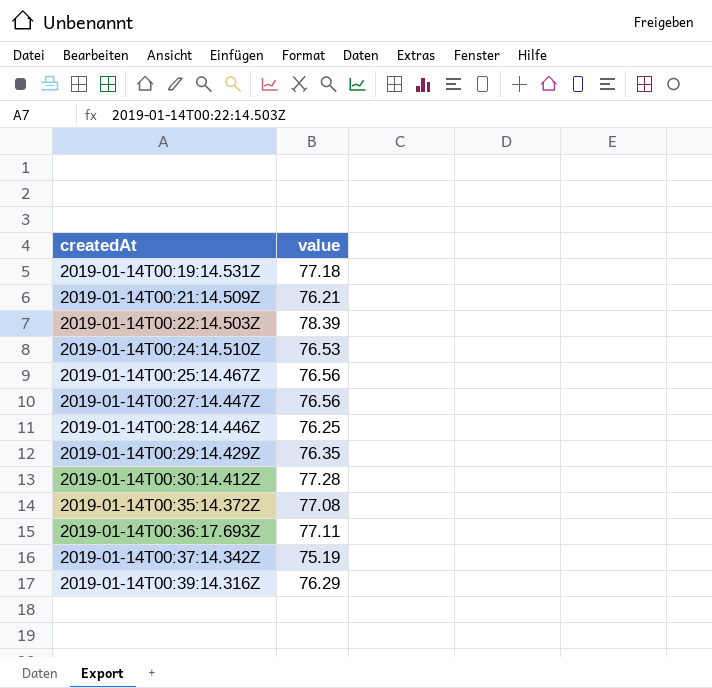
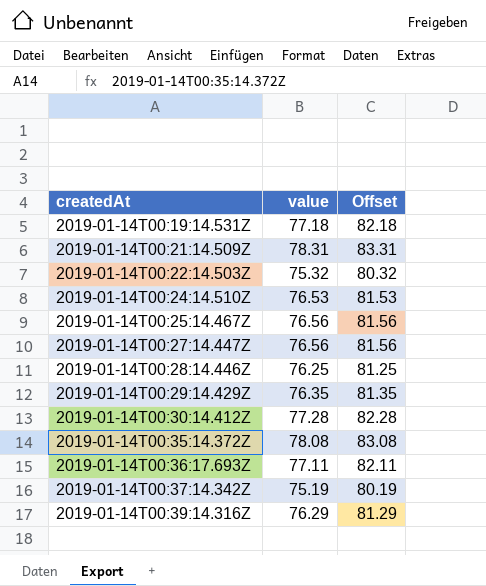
column Offset | formula: none -> [value] + 5
2019-01-14T00:21:14.509Z | value: 76.21 -> 78.31
2019-01-14T00:22:14.503Z | value: 78.39 -> 75.32
2019-01-14T00:35:14.372Z | value: 77.08 -> 78.08

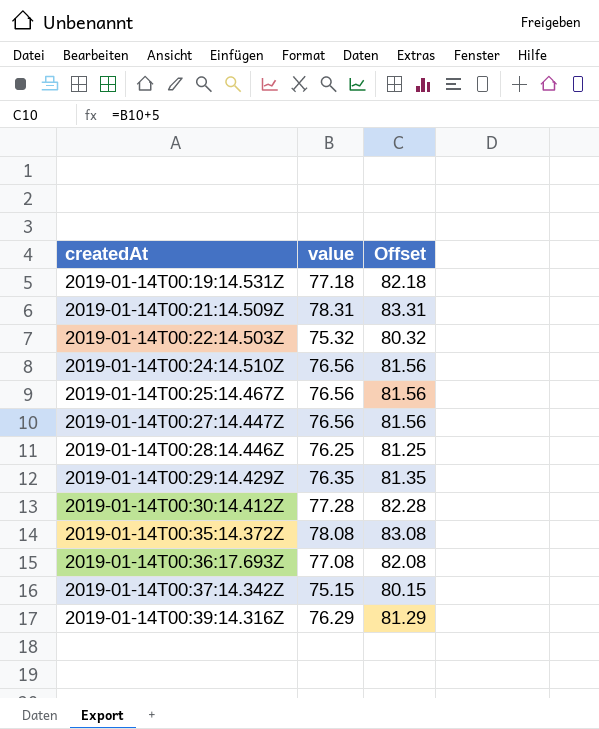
2019-01-14T00:24:14.510Z | value: 76.53 -> 76.56
2019-01-14T00:24:14.510Z | Offset: 81.53 -> 81.56
2019-01-14T00:36:17.693Z | value: 77.11 -> 77.08
2019-01-14T00:36:17.693Z | Offset: 82.11 -> 82.08
2019-01-14T00:37:14.342Z | value: 75.19 -> 75.15
2019-01-14T00:37:14.342Z | Offset: 80.19 -> 80.15

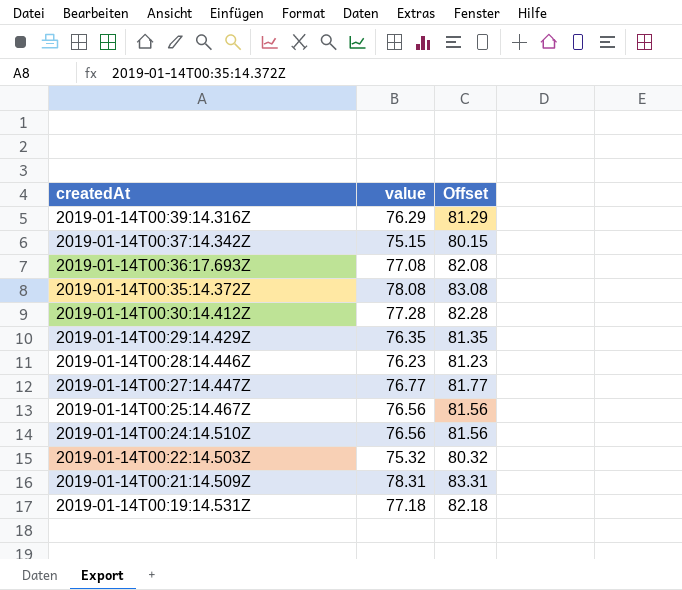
row order: createdAt ascending -> createdAt descending
2019-01-14T00:28:14.446Z | value: 76.25 -> 76.23
2019-01-14T00:28:14.446Z | Offset: 81.25 -> 81.23
2019-01-14T00:27:14.447Z | value: 76.56 -> 76.77
2019-01-14T00:27:14.447Z | Offset: 81.56 -> 81.77

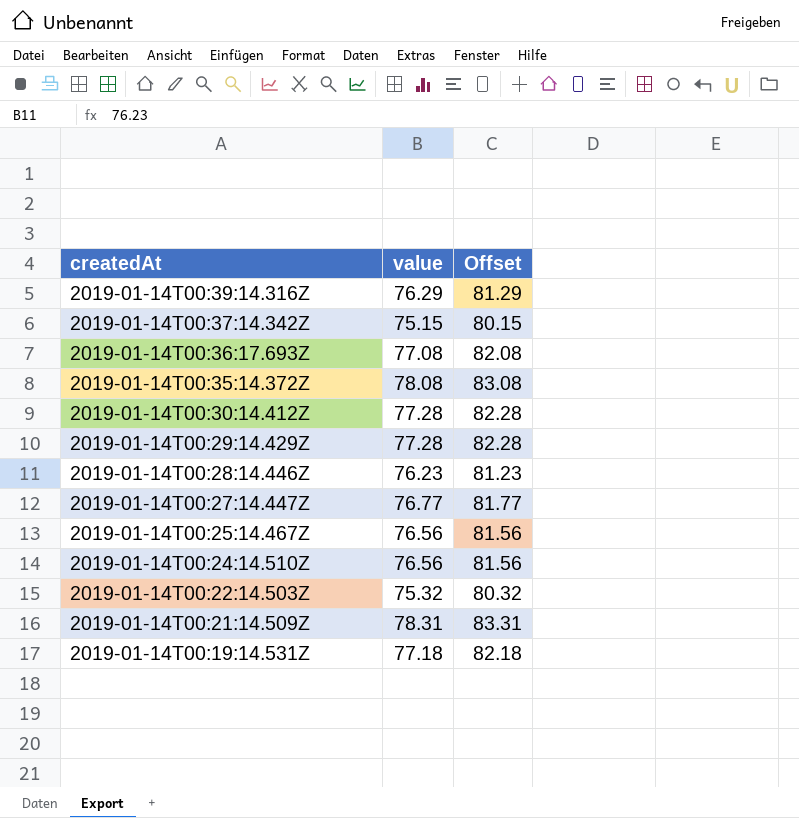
2019-01-14T00:29:14.429Z | value: 76.35 -> 77.28
2019-01-14T00:29:14.429Z | Offset: 81.35 -> 82.28

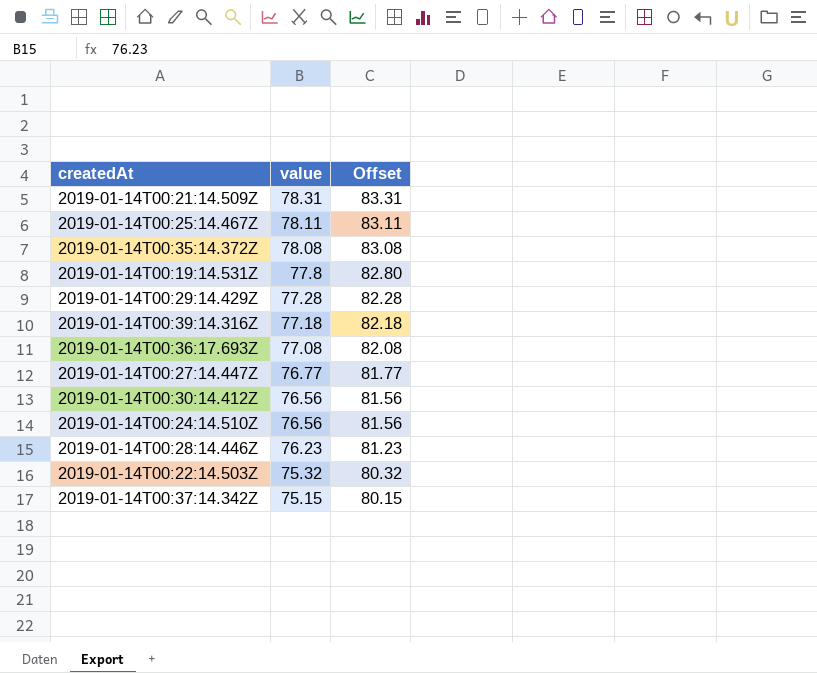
row order: createdAt descending -> value descending
2019-01-14T00:25:14.467Z | value: 76.56 -> 78.11
2019-01-14T00:25:14.467Z | Offset: 81.56 -> 83.11
2019-01-14T00:19:14.531Z | value: 77.18 -> 77.8
2019-01-14T00:19:14.531Z | Offset: 82.18 -> 82.80
2019-01-14T00:39:14.316Z | value: 76.29 -> 77.18
2019-01-14T00:39:14.316Z | Offset: 81.29 -> 82.18
2019-01-14T00:30:14.412Z | value: 77.28 -> 76.56
2019-01-14T00:30:14.412Z | Offset: 82.28 -> 81.56

